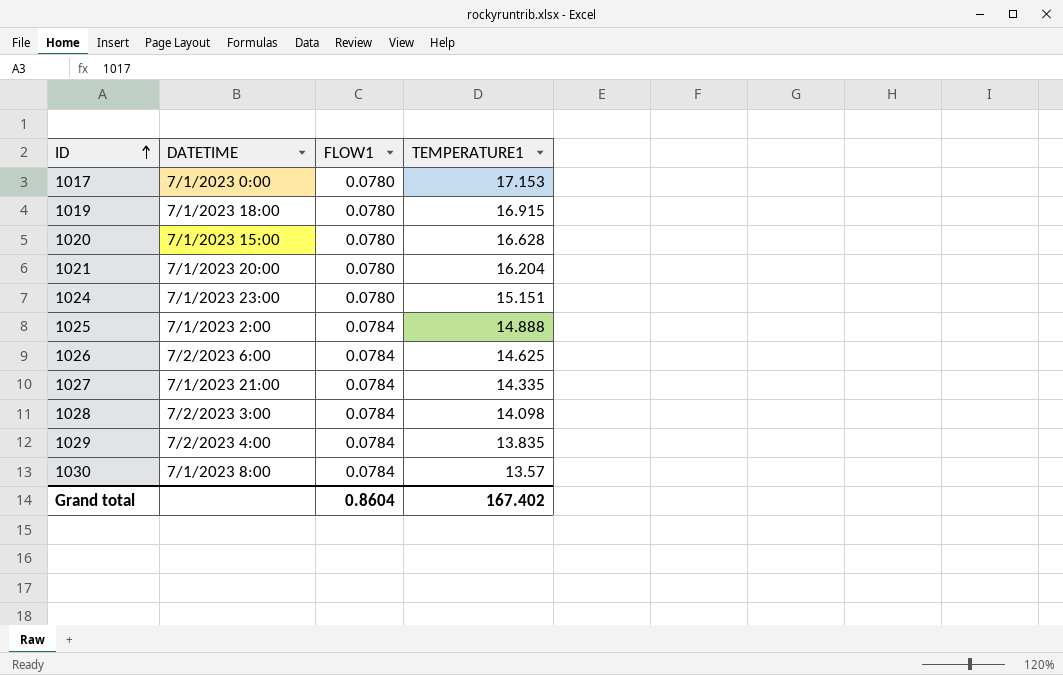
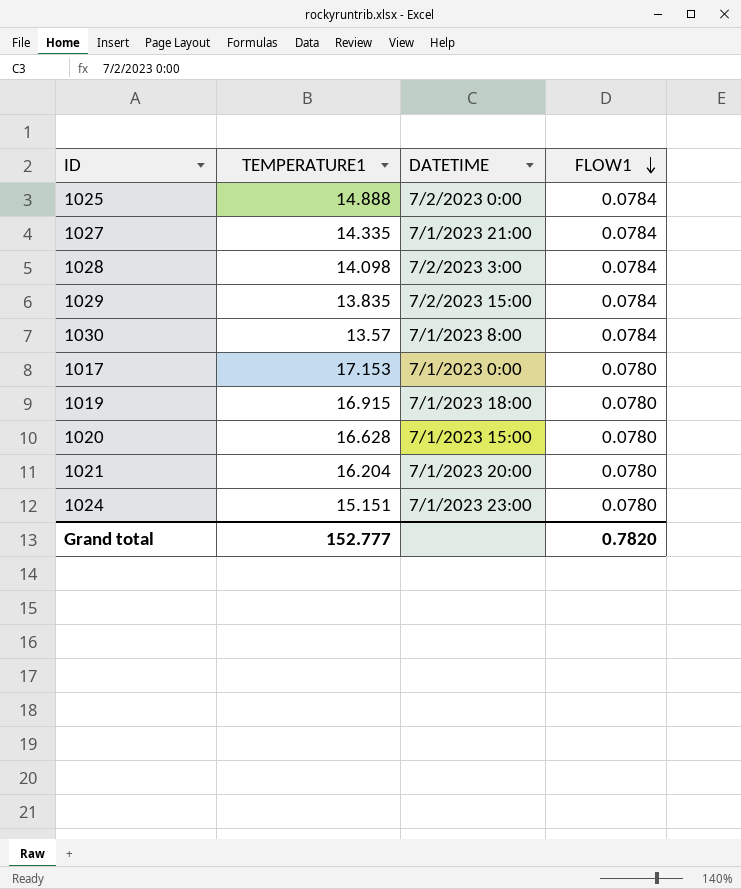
row order: ID ascending -> FLOW1 descending
column TEMPERATURE1 | position: 4 -> 2
row 1026: 7/2/2023 6:00 | 0.0784 | 14.625 -> none
1025 | DATETIME: 7/1/2023 2:00 -> 7/2/2023 0:00
1029 | DATETIME: 7/2/2023 4:00 -> 7/2/2023 15:00
Grand total | TEMPERATURE1: 167.402 -> 152.777
Grand total | FLOW1: 0.8604 -> 0.7820

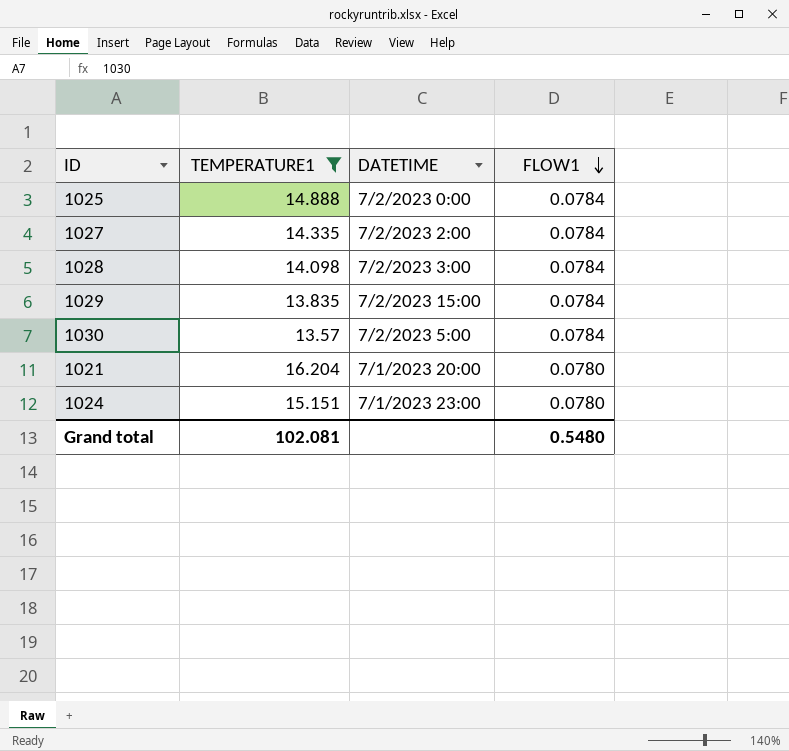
filter: none -> TEMPERATURE1 <= 16.204
1027 | DATETIME: 7/1/2023 21:00 -> 7/2/2023 2:00
1030 | DATETIME: 7/1/2023 8:00 -> 7/2/2023 5:00
Grand total | TEMPERATURE1: 152.777 -> 102.081
Grand total | FLOW1: 0.7820 -> 0.5480

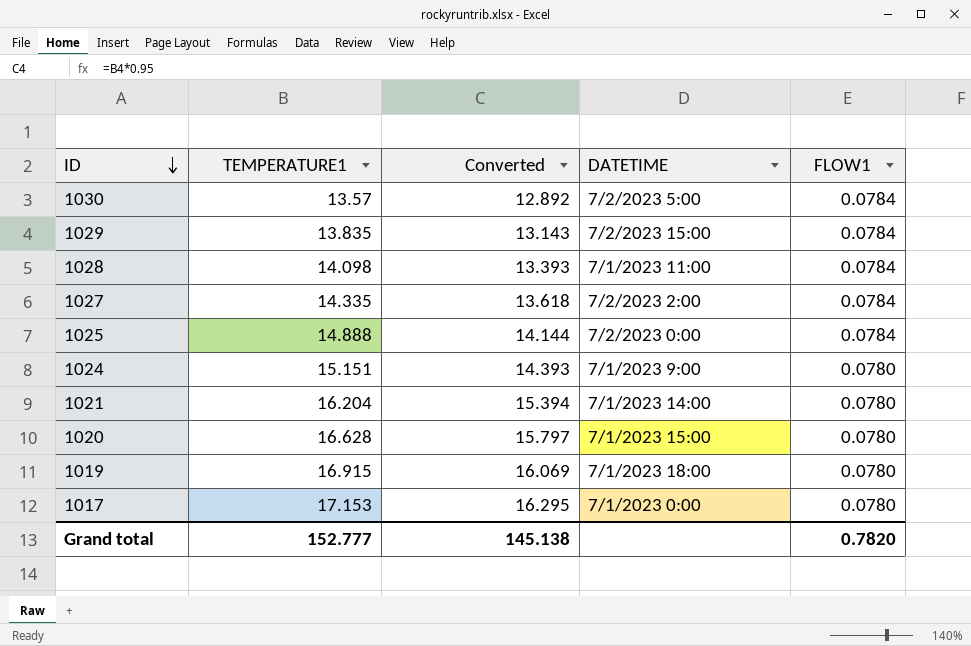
filter: TEMPERATURE1 <= 16.204 -> none
row order: FLOW1 descending -> ID descending
column Converted | formula: none -> [TEMPERATURE1] * 0.95
1028 | DATETIME: 7/2/2023 3:00 -> 7/1/2023 11:00
1024 | DATETIME: 7/1/2023 23:00 -> 7/1/2023 9:00
1021 | DATETIME: 7/1/2023 20:00 -> 7/1/2023 14:00
Grand total | TEMPERATURE1: 102.081 -> 152.777
Grand total | FLOW1: 0.5480 -> 0.7820

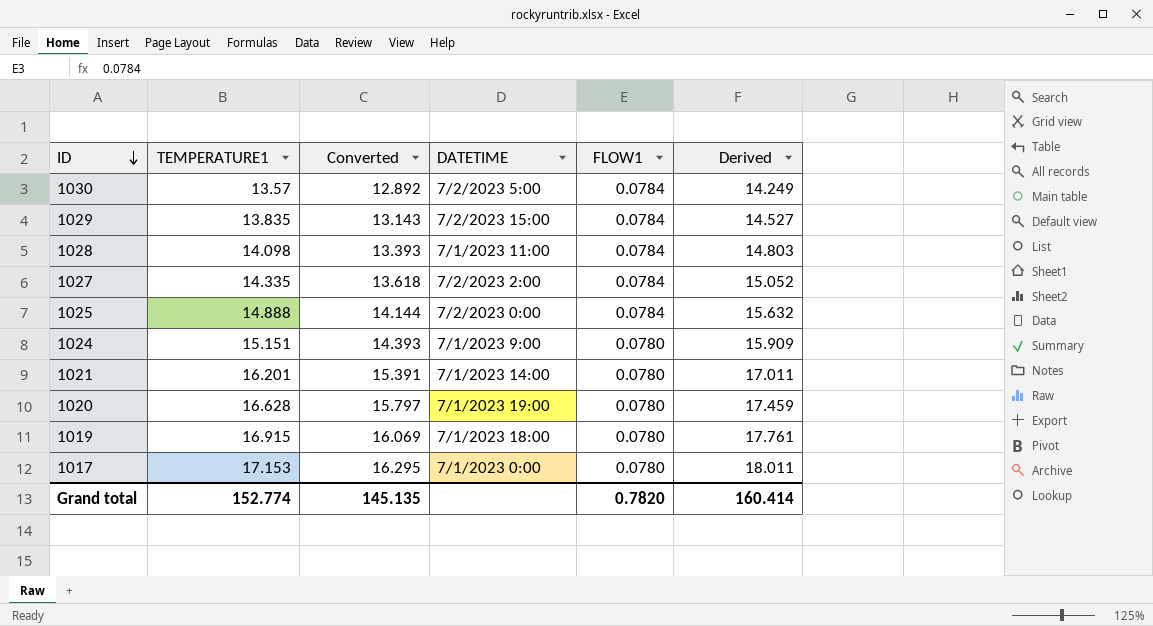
column Derived | formula: none -> [TEMPERATURE1] * 1.05
1021 | TEMPERATURE1: 16.204 -> 16.201
1021 | Converted: 15.394 -> 15.391
1020 | DATETIME: 7/1/2023 15:00 -> 7/1/2023 19:00
Grand total | TEMPERATURE1: 152.777 -> 152.774
Grand total | Converted: 145.138 -> 145.135

